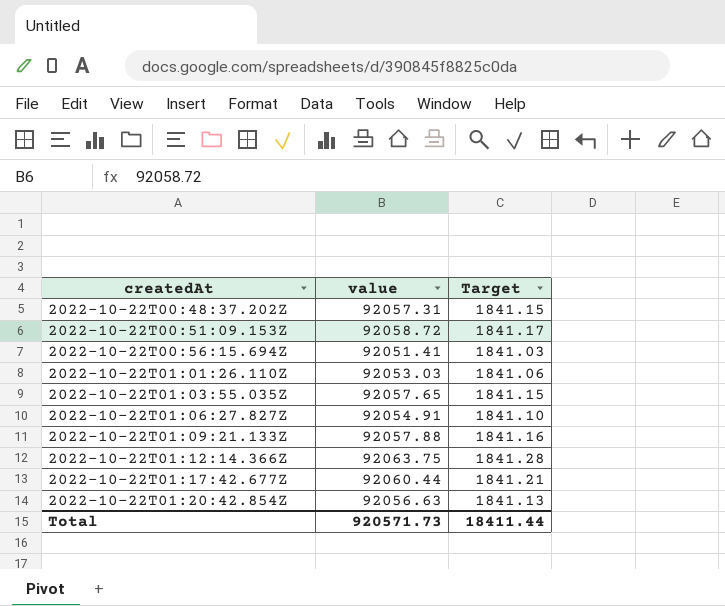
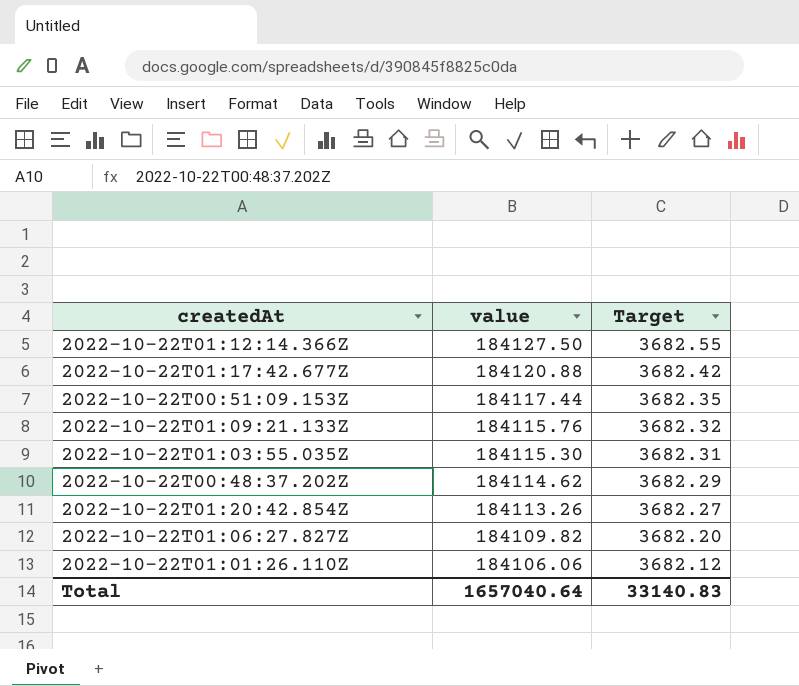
row order: createdAt ascending -> value descending
row 2022-10-22T00:56:15.694Z: 92051.41 | 1841.03 -> none
2022-10-22T01:12:14.366Z | value: 92063.75 -> 184127.50
2022-10-22T01:12:14.366Z | Target: 1841.28 -> 3682.55
2022-10-22T01:17:42.677Z | value: 92060.44 -> 184120.88
2022-10-22T01:17:42.677Z | Target: 1841.21 -> 3682.42
2022-10-22T00:51:09.153Z | value: 92058.72 -> 184117.44
2022-10-22T00:51:09.153Z | Target: 1841.17 -> 3682.35
2022-10-22T01:09:21.133Z | value: 92057.88 -> 184115.76
2022-10-22T01:09:21.133Z | Target: 1841.16 -> 3682.32
2022-10-22T01:03:55.035Z | value: 92057.65 -> 184115.30
2022-10-22T01:03:55.035Z | Target: 1841.15 -> 3682.31
2022-10-22T00:48:37.202Z | value: 92057.31 -> 184114.62
2022-10-22T00:48:37.202Z | Target: 1841.15 -> 3682.29
2022-10-22T01:20:42.854Z | value: 92056.63 -> 184113.26
2022-10-22T01:20:42.854Z | Target: 1841.13 -> 3682.27
2022-10-22T01:06:27.827Z | value: 92054.91 -> 184109.82
2022-10-22T01:06:27.827Z | Target: 1841.10 -> 3682.20
2022-10-22T01:01:26.110Z | value: 92053.03 -> 184106.06
2022-10-22T01:01:26.110Z | Target: 1841.06 -> 3682.12
Total | value: 920571.73 -> 1657040.64
Total | Target: 18411.44 -> 33140.83

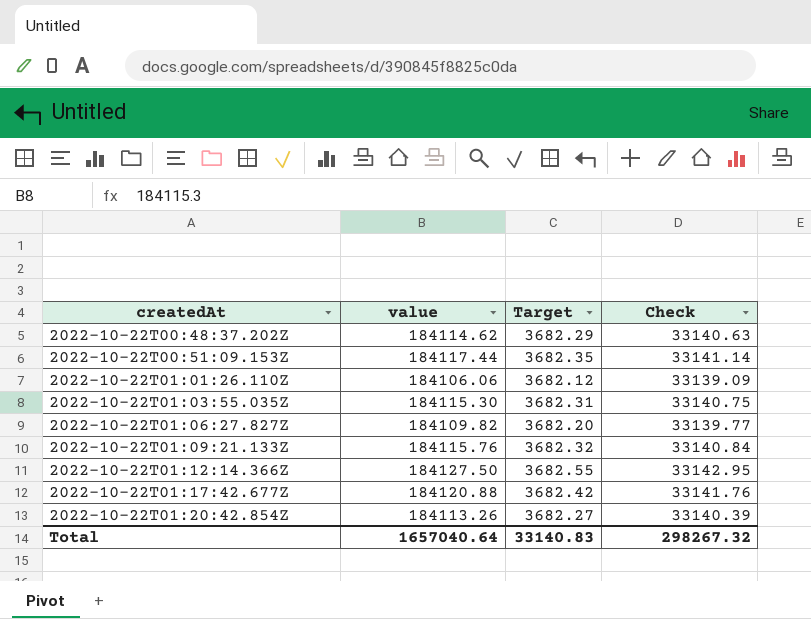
row order: value descending -> createdAt ascending
column Check | formula: none -> [value] * 0.18

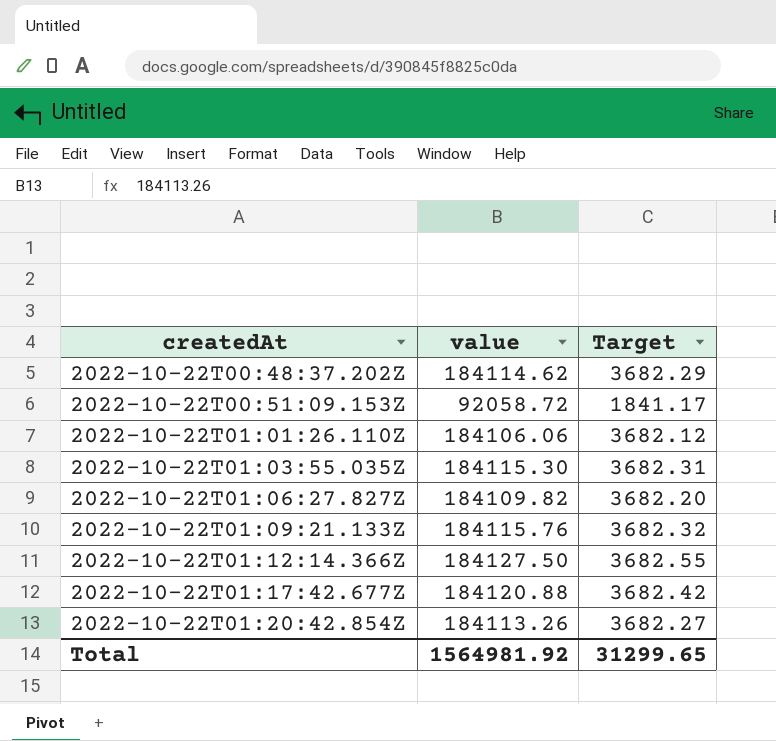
column Check | formula: [value] * 0.18 -> none
2022-10-22T00:51:09.153Z | value: 184117.44 -> 92058.72
2022-10-22T00:51:09.153Z | Target: 3682.35 -> 1841.17
Total | value: 1657040.64 -> 1564981.92
Total | Target: 33140.83 -> 31299.65

